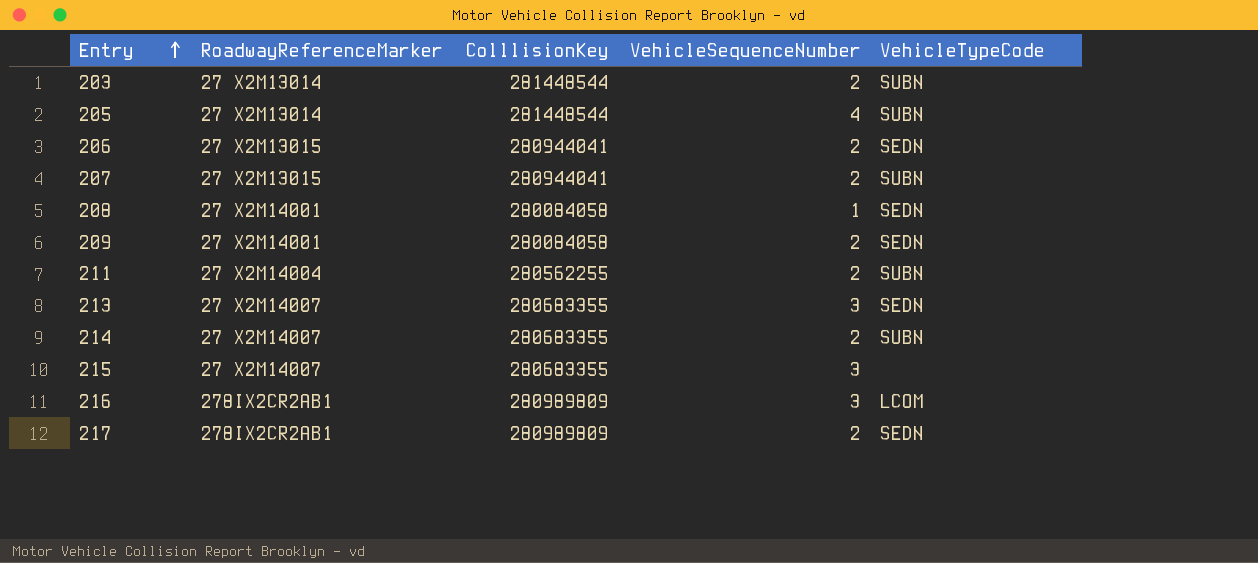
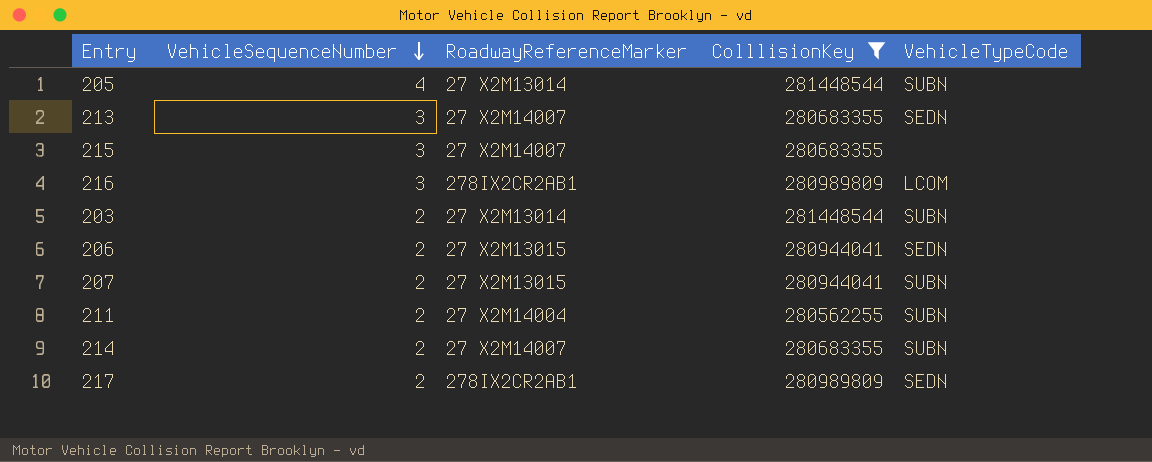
filter: none -> ColllisionKey != 280084058
row order: Entry ascending -> VehicleSequenceNumber descending
column VehicleSequenceNumber | position: 4 -> 2

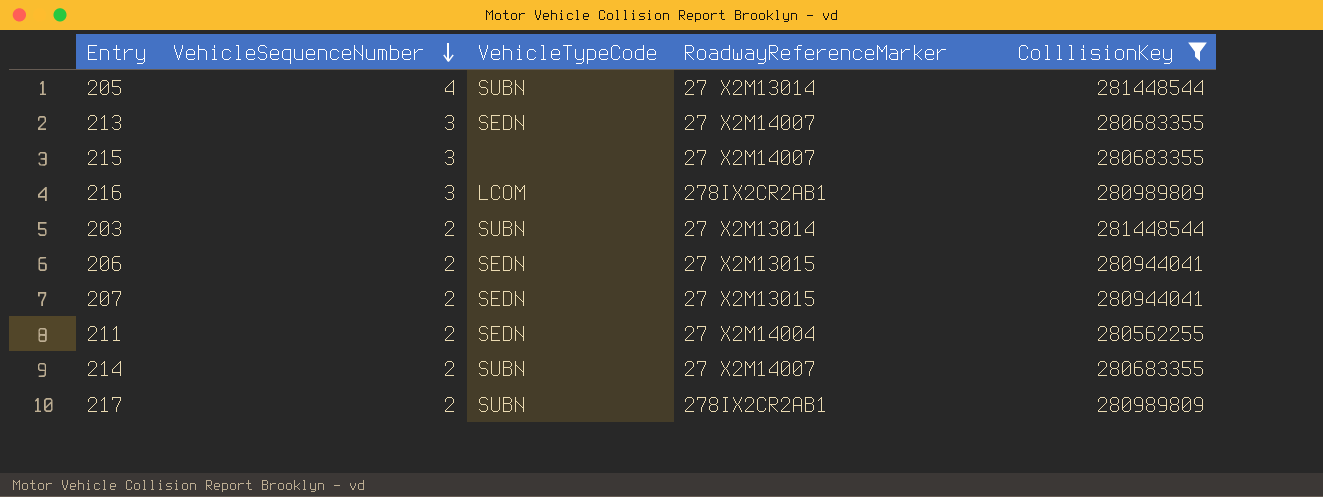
column VehicleTypeCode | position: 5 -> 3
207 | VehicleTypeCode: SUBN -> SEDN
211 | VehicleTypeCode: SUBN -> SEDN
217 | VehicleTypeCode: SEDN -> SUBN

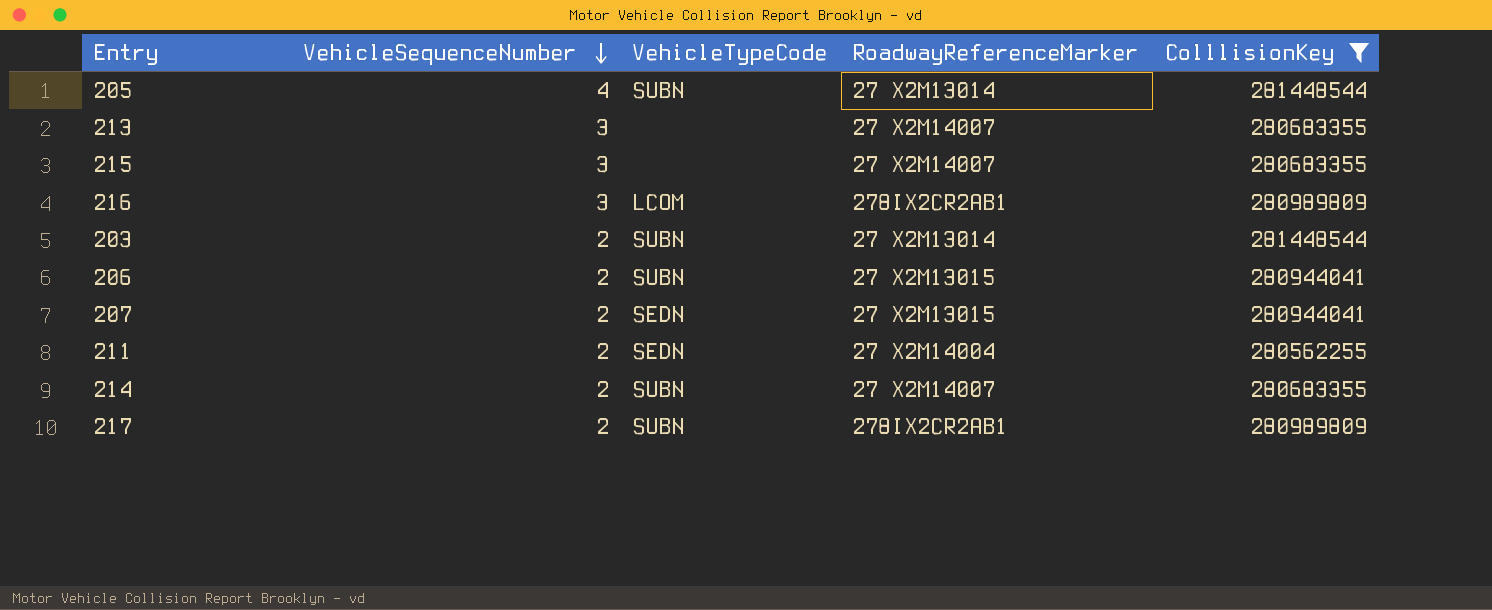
213 | VehicleTypeCode: SEDN -> none
206 | VehicleTypeCode: SEDN -> SUBN

